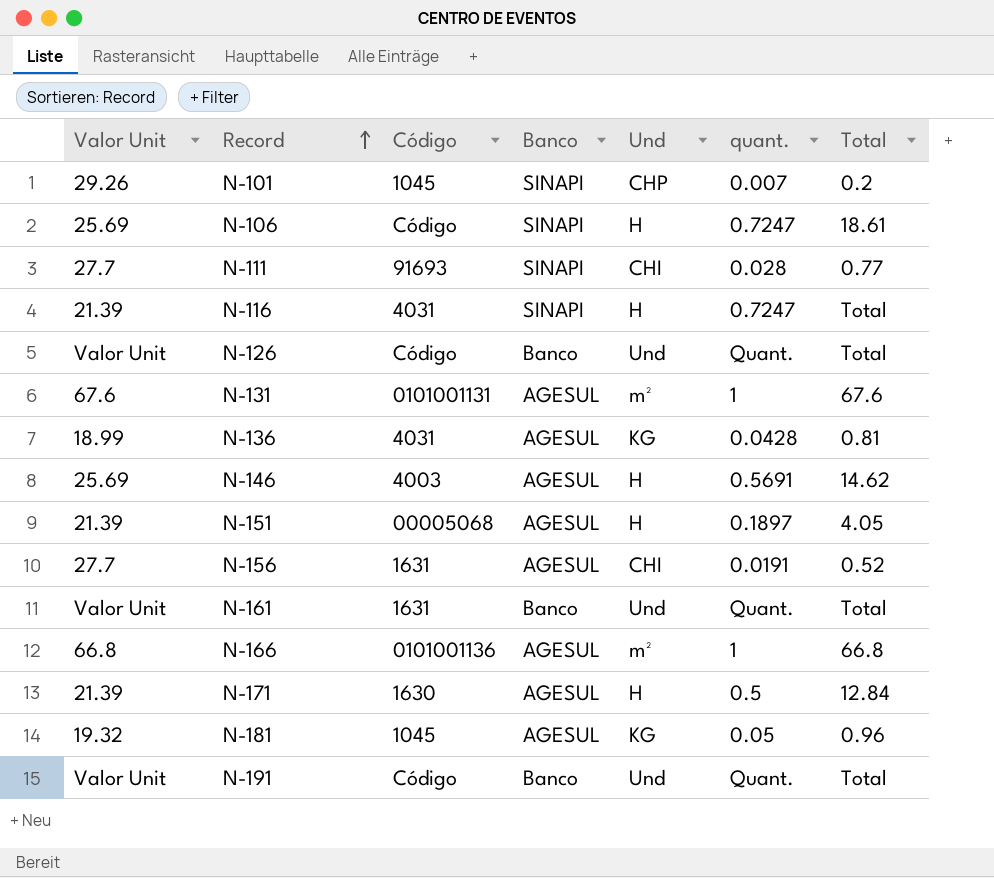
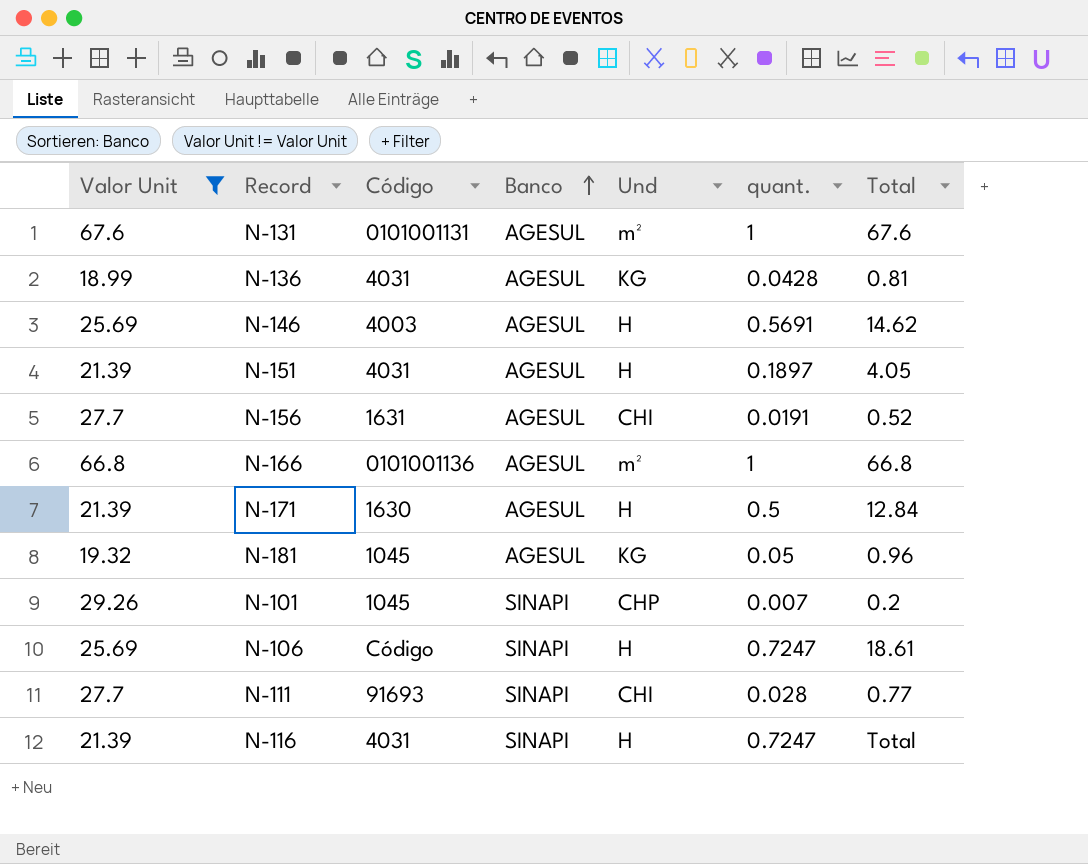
filter: none -> Valor Unit != Valor Unit
row order: Record ascending -> Banco ascending
N-151 | Código: 00005068 -> 4031

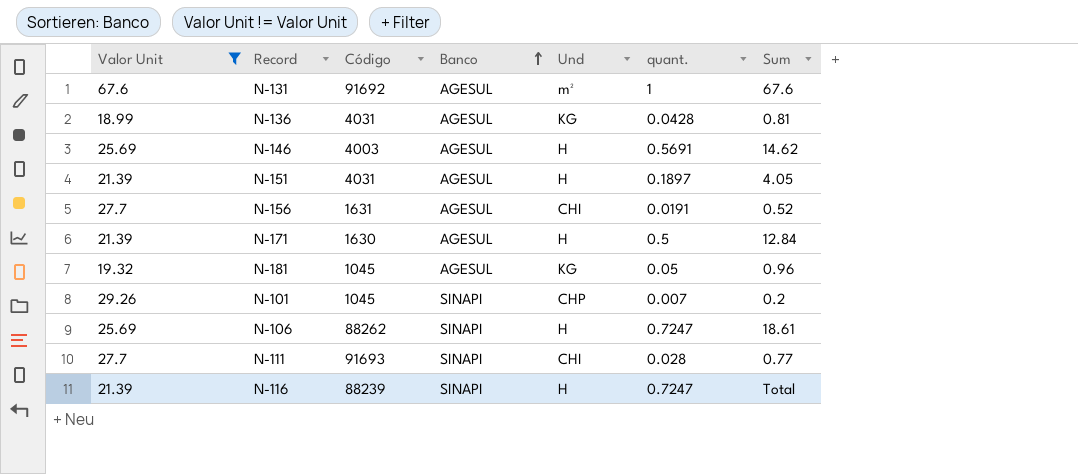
column name: Total -> Sum
row N-166: 66.8 | 0101001136 | AGESUL | m² | 1 | 66.8 -> none
N-131 | Código: 0101001131 -> 91692
N-106 | Código: Código -> 88262
N-116 | Código: 4031 -> 88239

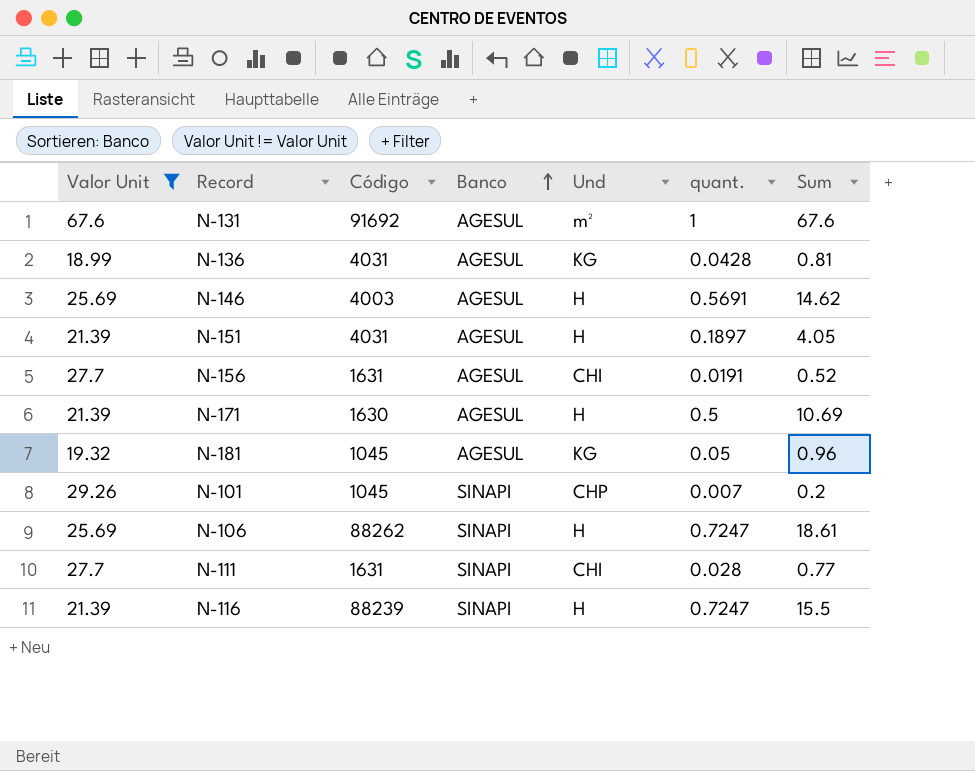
N-171 | Sum: 12.84 -> 10.69
N-111 | Código: 91693 -> 1631
N-116 | Sum: Total -> 15.5

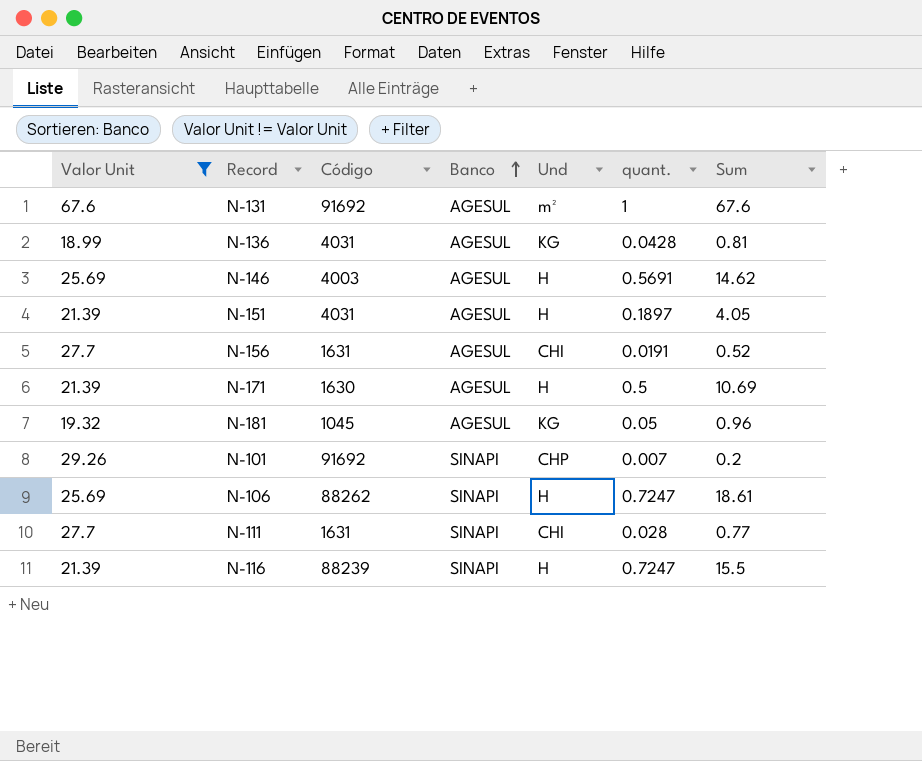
N-101 | Código: 1045 -> 91692

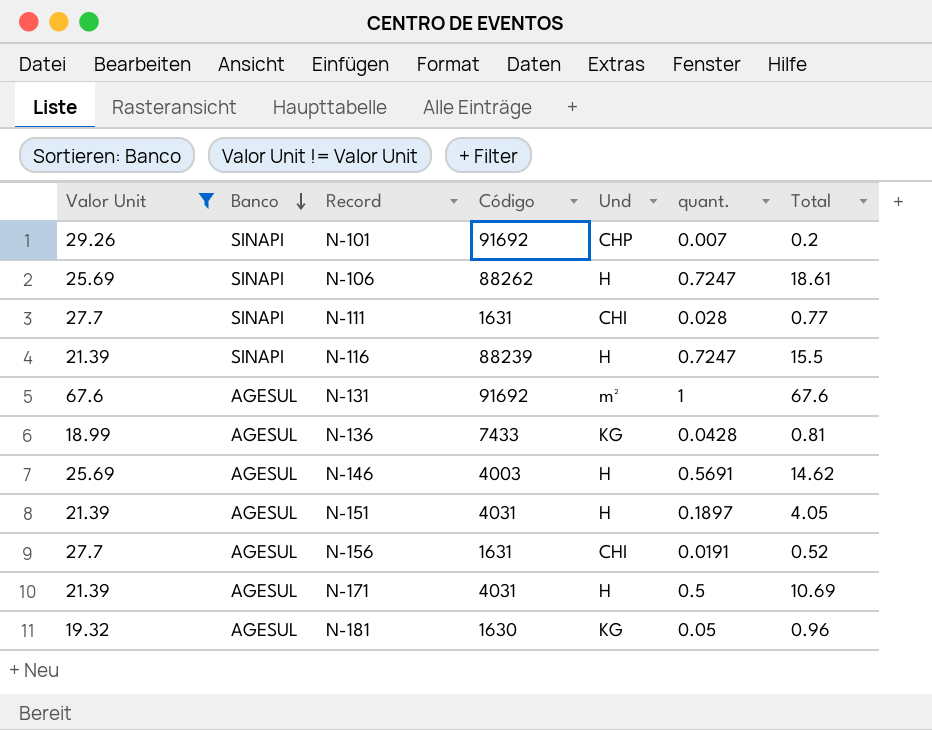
row order: Banco ascending -> Banco descending
column Banco | position: 4 -> 2
column name: Sum -> Total
N-136 | Código: 4031 -> 7433
N-171 | Código: 1630 -> 4031
N-181 | Código: 1045 -> 1630

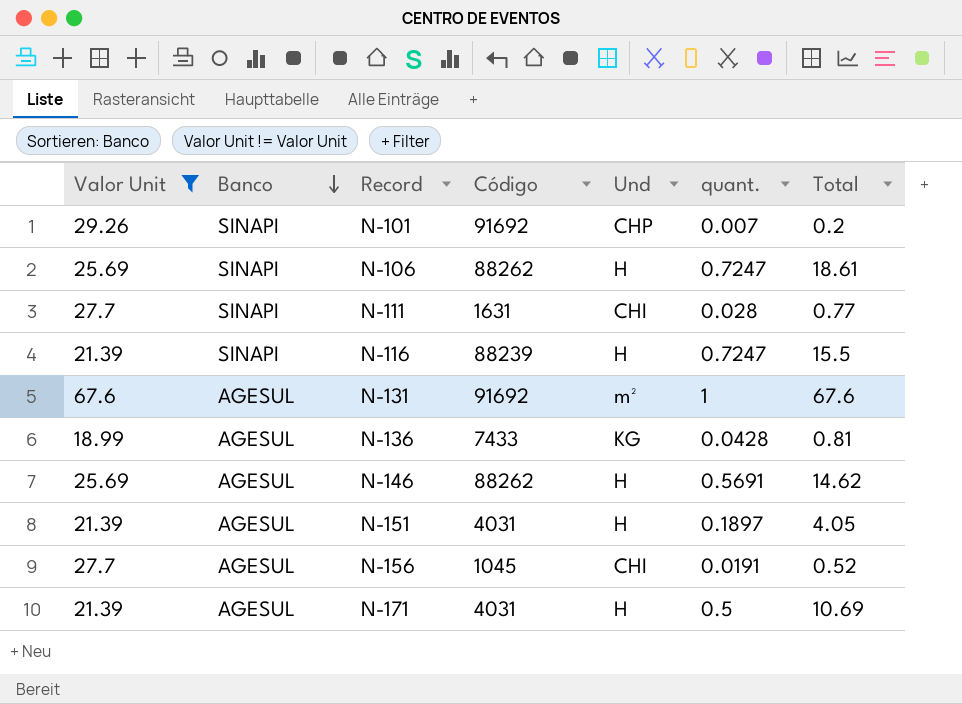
row N-181: 19.32 | AGESUL | 1630 | KG | 0.05 | 0.96 -> none
N-146 | Código: 4003 -> 88262
N-156 | Código: 1631 -> 1045

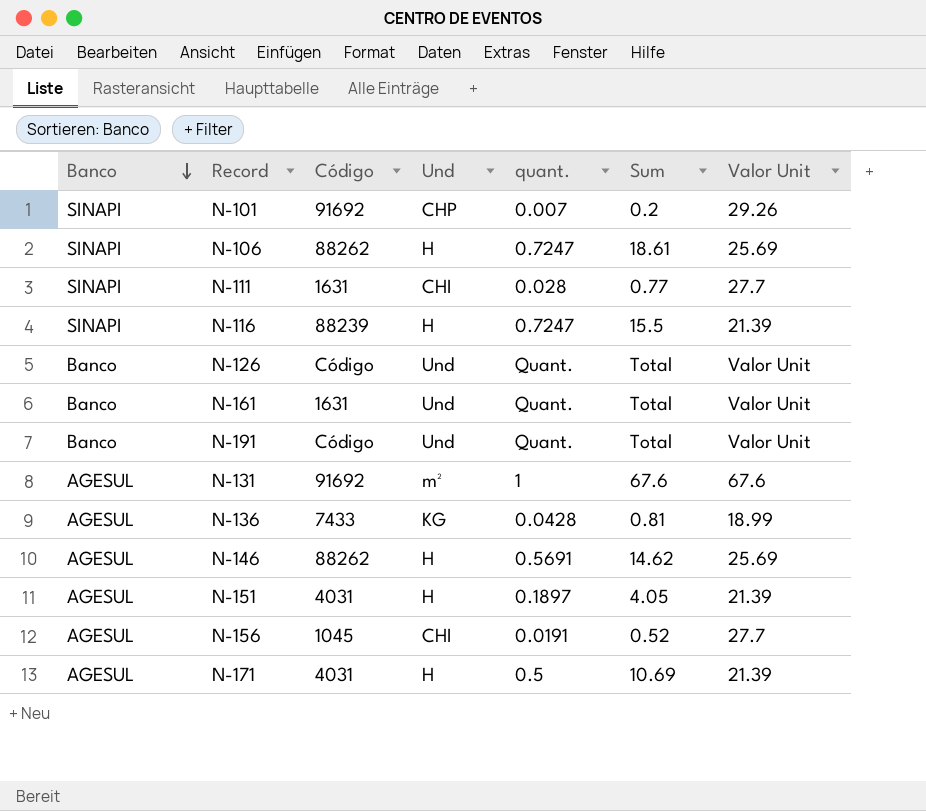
filter: Valor Unit != Valor Unit -> none
column name: Total -> Sum
column Valor Unit | position: 1 -> 7

